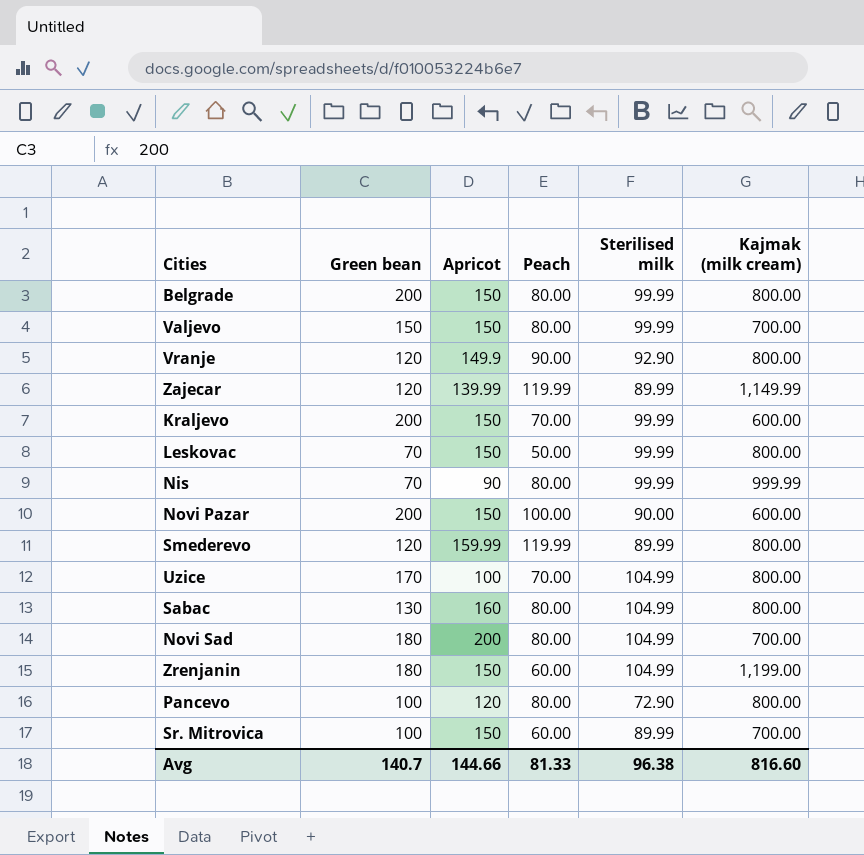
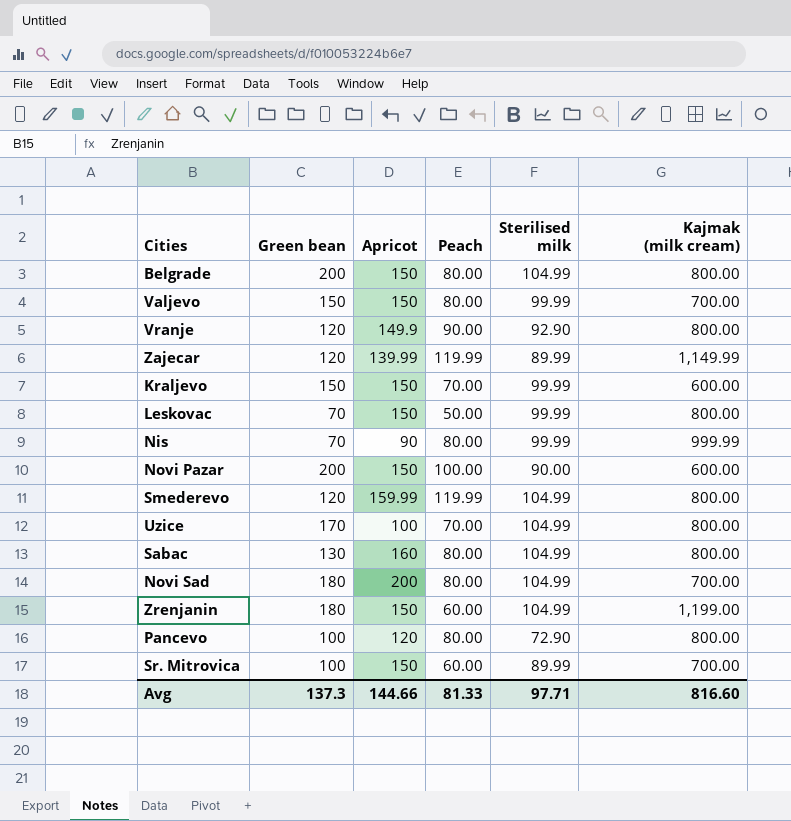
Belgrade | Sterilised milk: 99.99 -> 104.99
Kraljevo | Green bean: 200 -> 150
Smederevo | Sterilised milk: 89.99 -> 104.99
Avg | Green bean: 140.7 -> 137.3
Avg | Sterilised milk: 96.38 -> 97.71

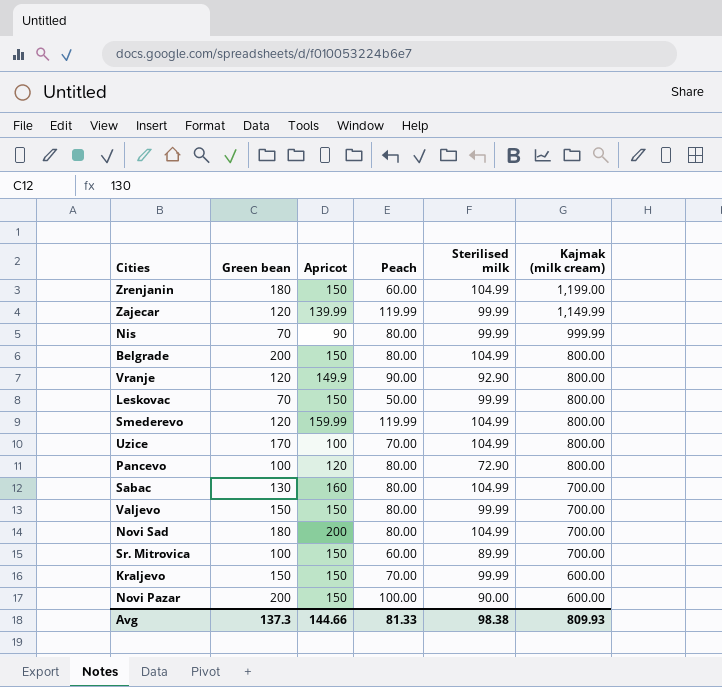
row order: none -> Kajmak (milk cream) descending
Zajecar | Sterilised milk: 89.99 -> 99.99
Sabac | Kajmak (milk cream): 800.00 -> 700.00
Avg | Sterilised milk: 97.71 -> 98.38
Avg | Kajmak (milk cream): 816.60 -> 809.93

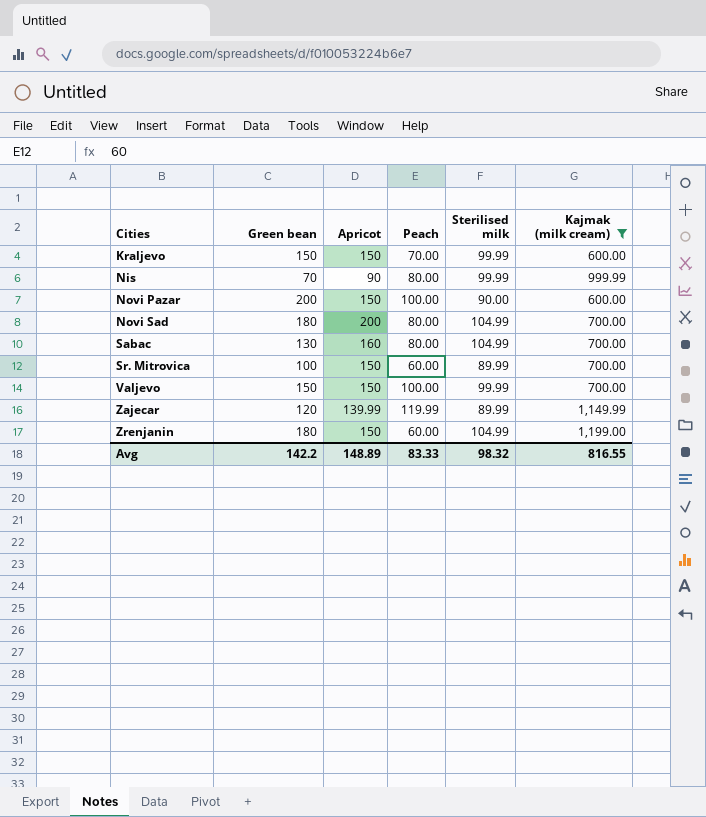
filter: none -> Kajmak (milk cream) != 800.00
row order: Kajmak (milk cream) descending -> Cities ascending
Valjevo | Peach: 80.00 -> 100.00
Zajecar | Sterilised milk: 99.99 -> 89.99
Avg | Green bean: 137.3 -> 142.2
Avg | Apricot: 144.66 -> 148.89
Avg | Peach: 81.33 -> 83.33
Avg | Sterilised milk: 98.38 -> 98.32
Avg | Kajmak (milk cream): 809.93 -> 816.55

